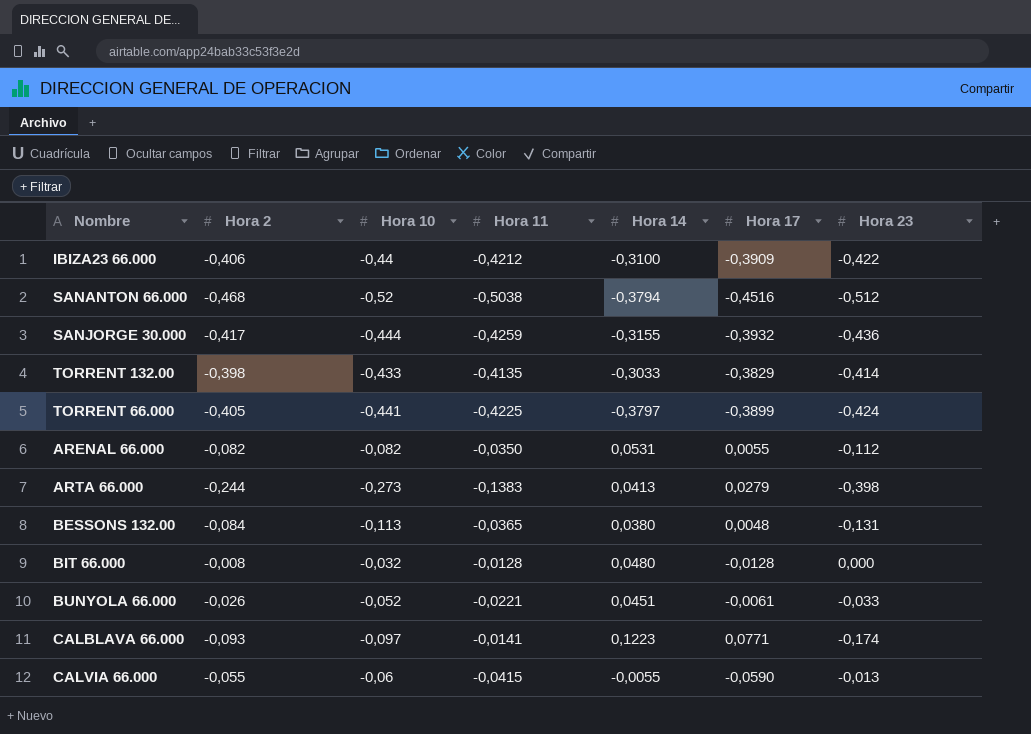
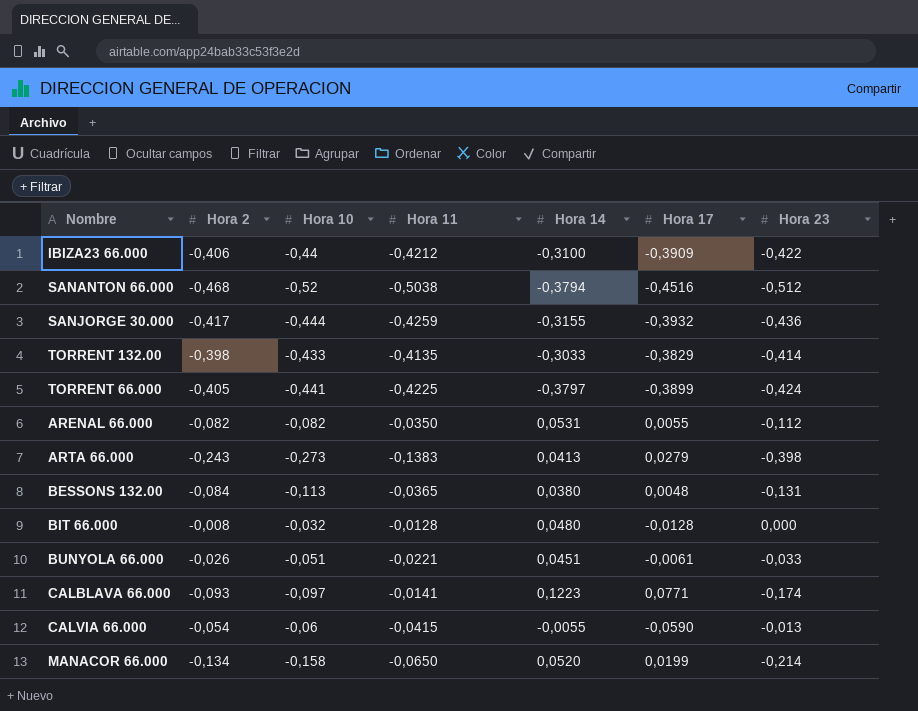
ARTA 66.000 | Hora 2: -0,244 -> -0,243
BUNYOLA 66.000 | Hora 10: -0,052 -> -0,051
CALVIA 66.000 | Hora 2: -0,055 -> -0,054
row MANACOR 66.000: none -> -0,134 | -0,158 | -0,0650 | 0,0520 | 0,0199 | -0,214

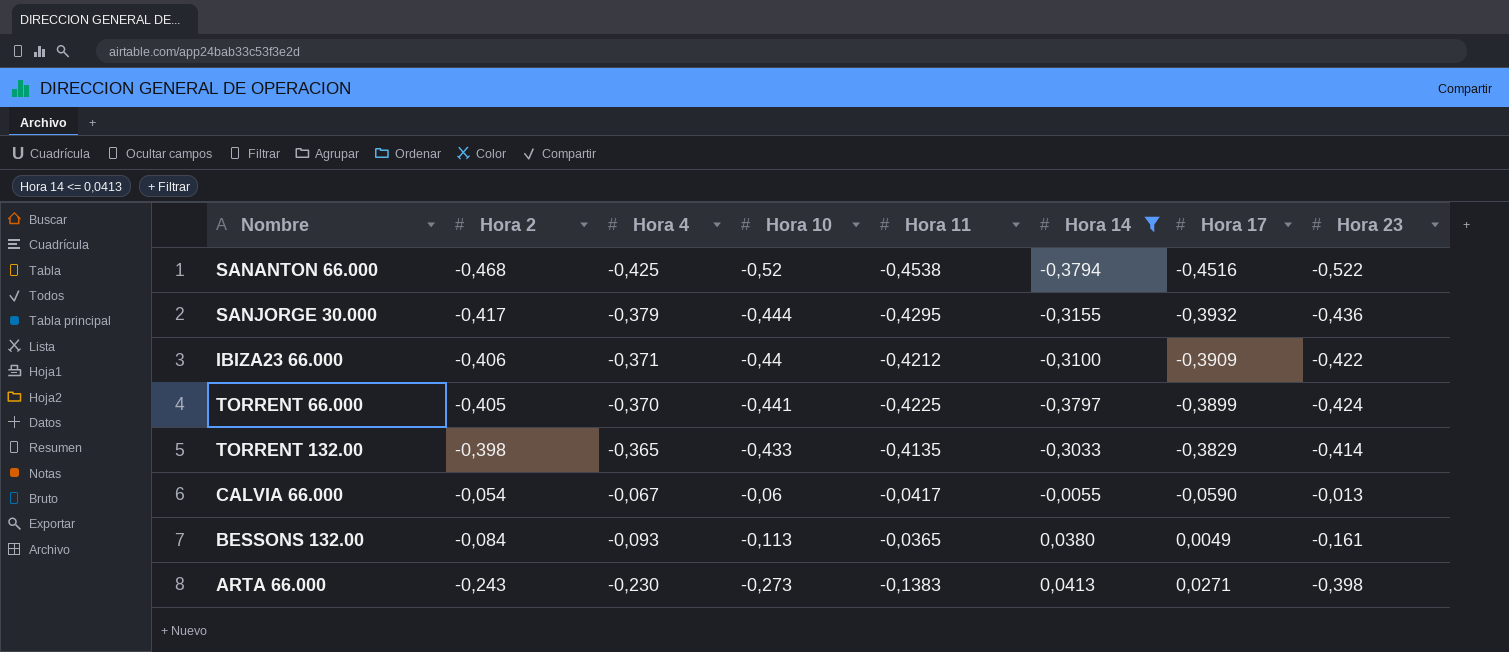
filter: none -> Hora 14 <= 0,0413
row order: none -> Hora 17 ascending
column Hora 4 | position: none -> 3
SANANTON 66.000 | Hora 11: -0,5038 -> -0,4538
SANANTON 66.000 | Hora 23: -0,512 -> -0,522
SANJORGE 30.000 | Hora 11: -0,4259 -> -0,4295
CALVIA 66.000 | Hora 11: -0,0415 -> -0,0417
BESSONS 132.00 | Hora 17: 0,0048 -> 0,0049
BESSONS 132.00 | Hora 23: -0,131 -> -0,161
ARTA 66.000 | Hora 17: 0,0279 -> 0,0271

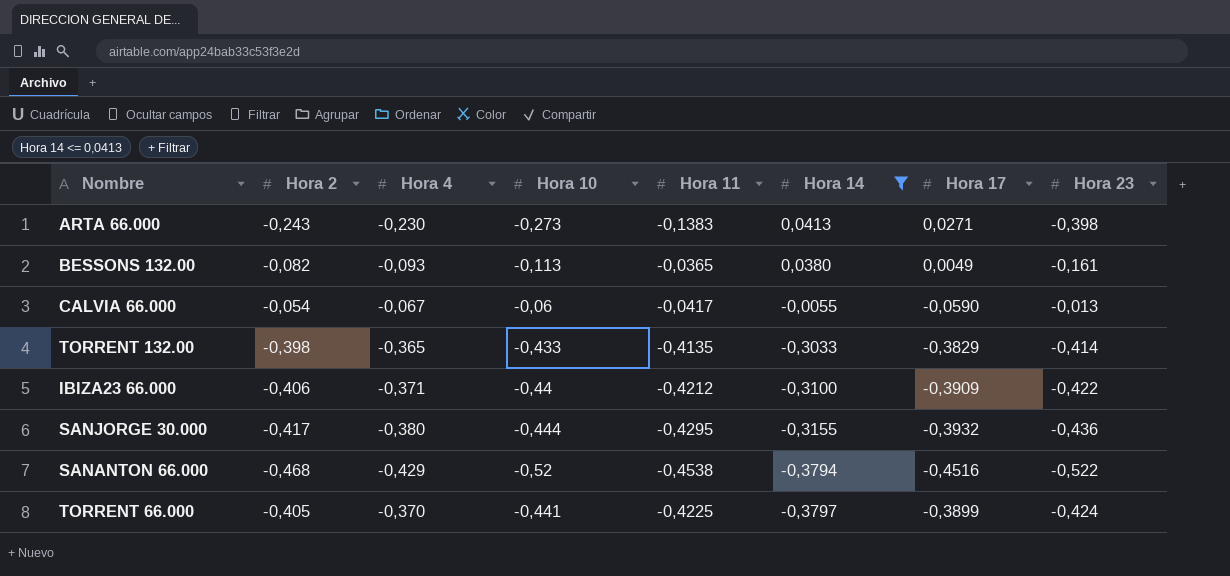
row order: Hora 17 ascending -> Hora 14 descending
BESSONS 132.00 | Hora 2: -0,084 -> -0,082
SANJORGE 30.000 | Hora 4: -0,379 -> -0,380
SANANTON 66.000 | Hora 4: -0,425 -> -0,429

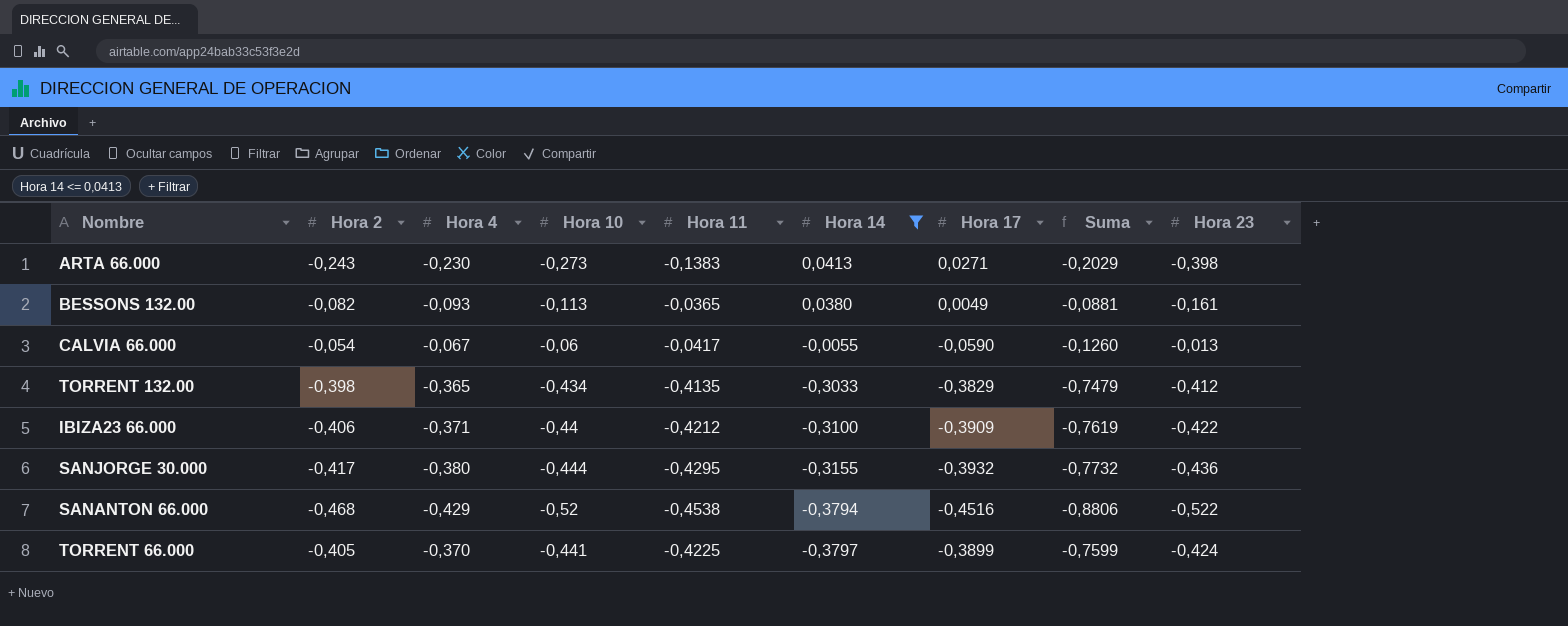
column Suma | formula: none -> [Hora 4] + [Hora 17]
TORRENT 132.00 | Hora 10: -0,433 -> -0,434
TORRENT 132.00 | Hora 23: -0,414 -> -0,412

